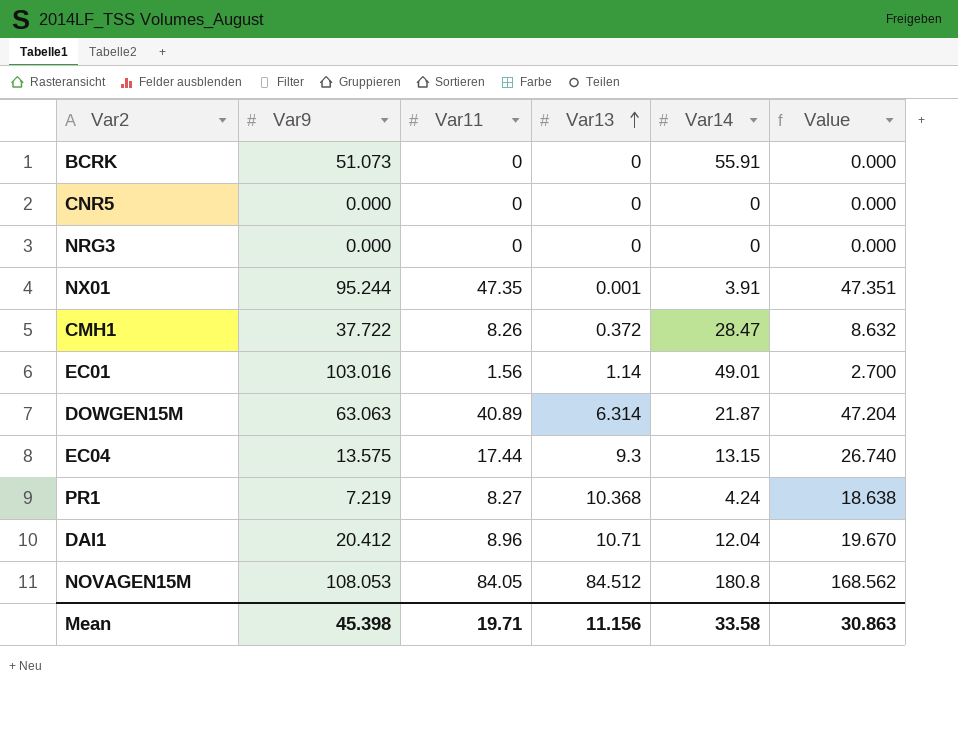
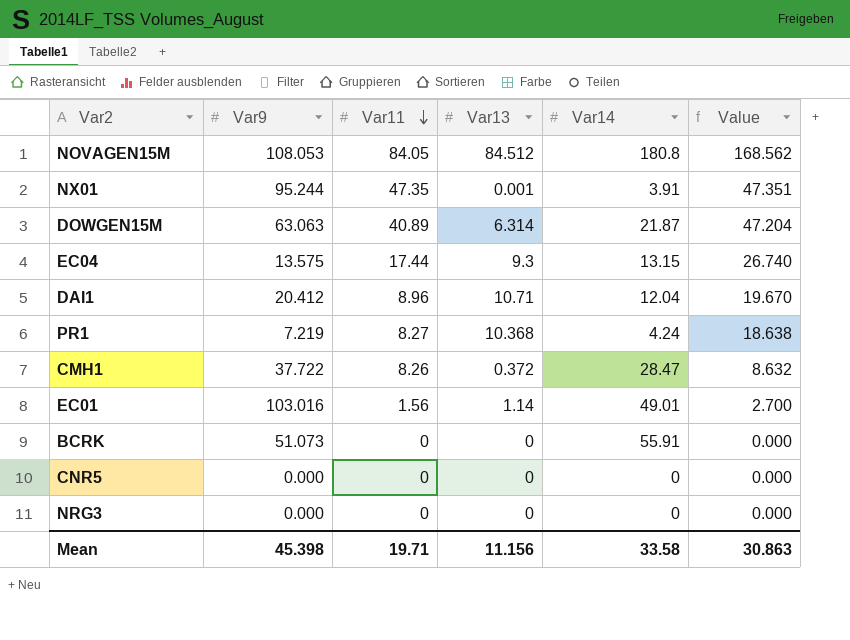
row order: Var13 ascending -> Var11 descending

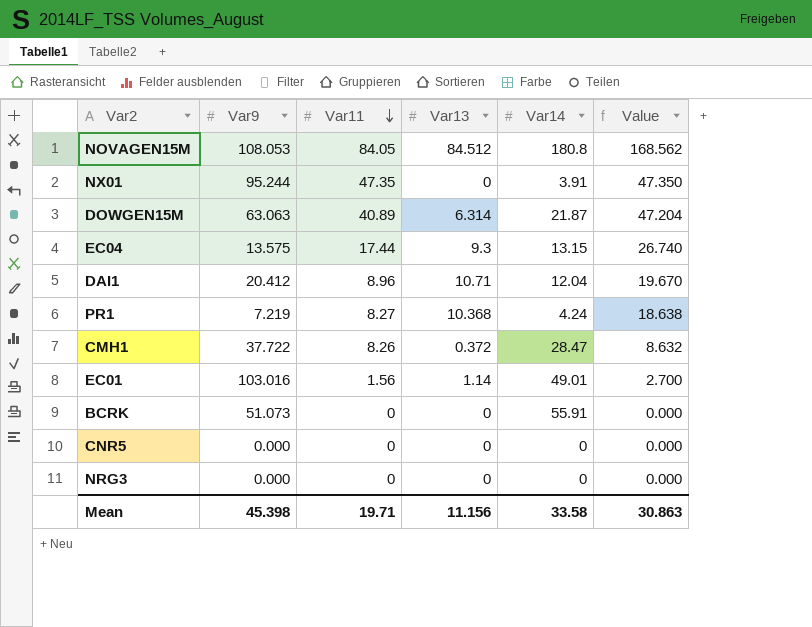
NX01 | Var13: 0.001 -> 0
NX01 | Value: 47.351 -> 47.350

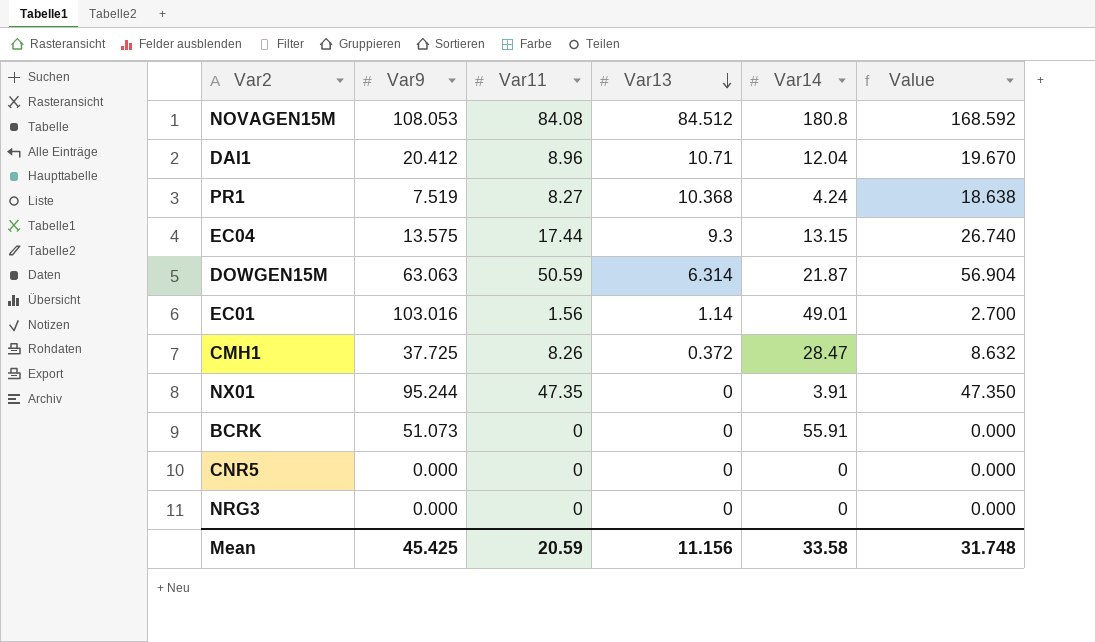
row order: Var11 descending -> Var13 descending
NOVAGEN15M | Var11: 84.05 -> 84.08
NOVAGEN15M | Value: 168.562 -> 168.592
PR1 | Var9: 7.219 -> 7.519
DOWGEN15M | Var11: 40.89 -> 50.59
DOWGEN15M | Value: 47.204 -> 56.904
CMH1 | Var9: 37.722 -> 37.725
Mean | Var9: 45.398 -> 45.425
Mean | Var11: 19.71 -> 20.59
Mean | Value: 30.863 -> 31.748

